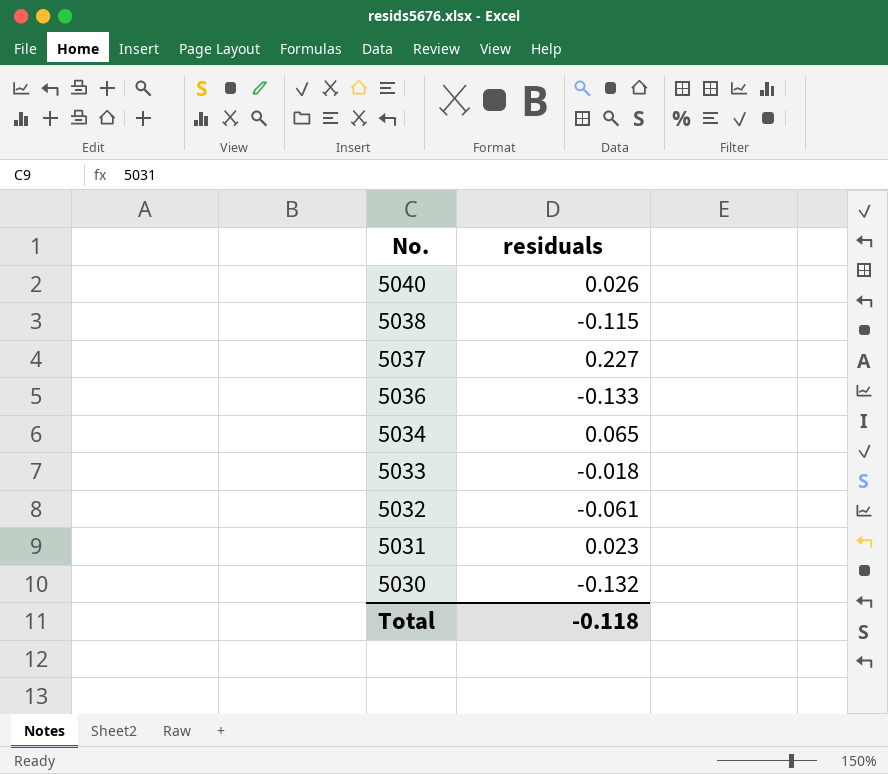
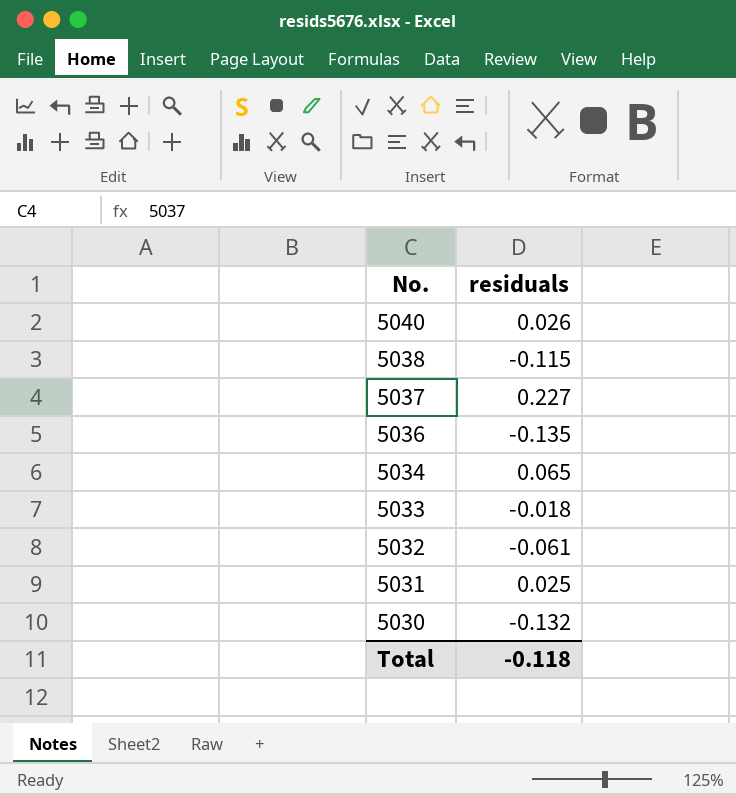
5036 | residuals: -0.133 -> -0.135
5031 | residuals: 0.023 -> 0.025

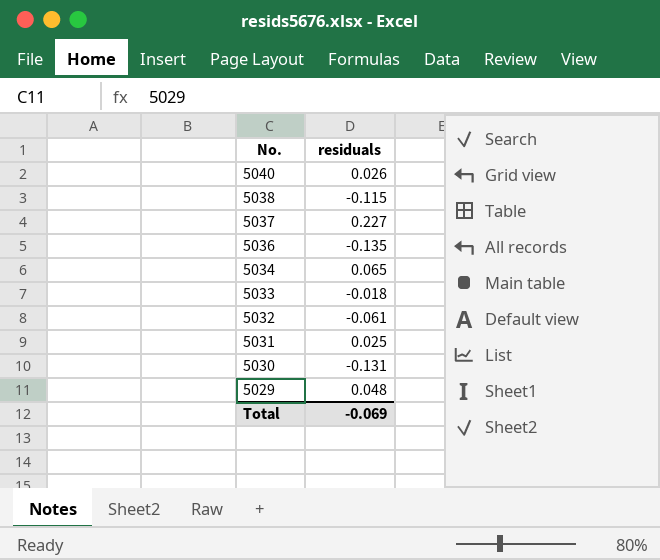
5030 | residuals: -0.132 -> -0.131
row 5029: none -> 0.048
Total | residuals: -0.118 -> -0.069

